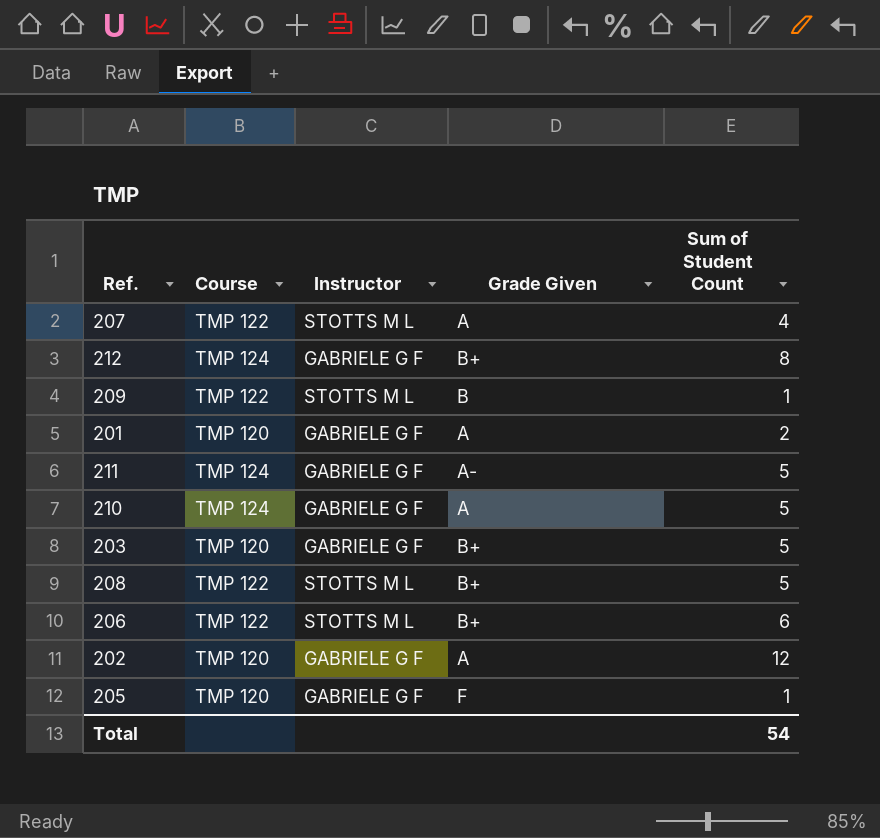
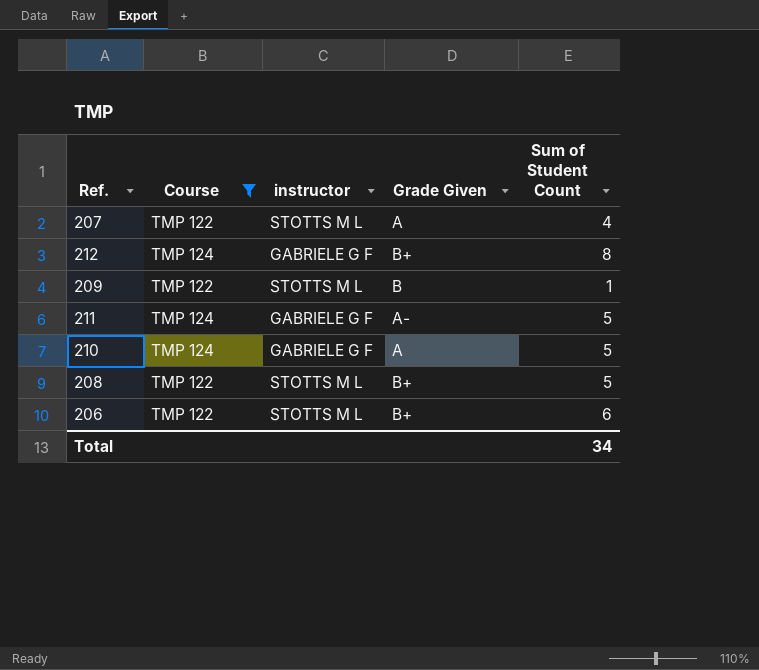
filter: none -> Course != TMP 120
column name: Instructor -> instructor
Total | Sum of Student Count: 54 -> 34

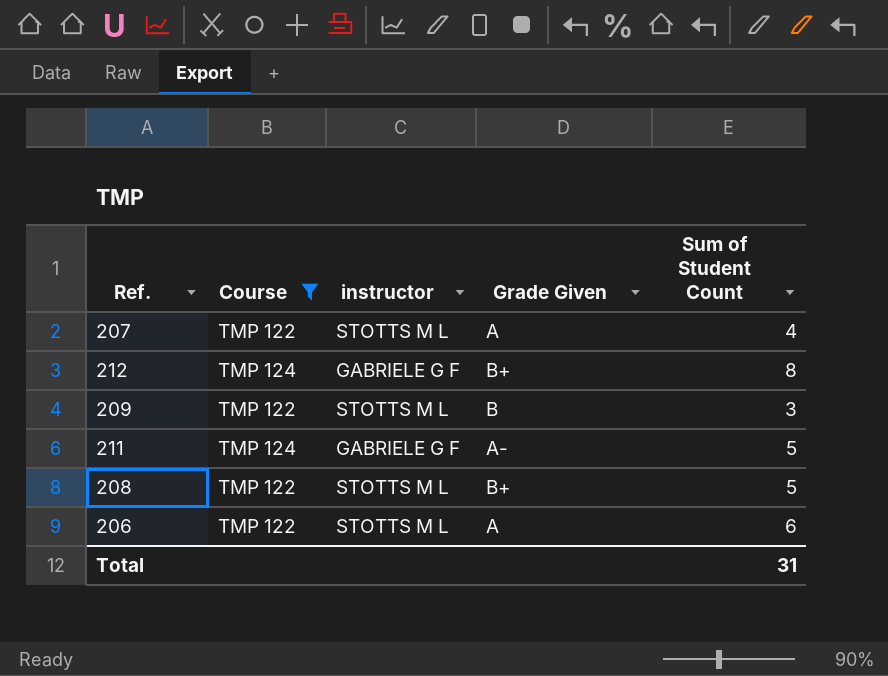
row 210: TMP 124 | GABRIELE G F | A | 5 -> none
209 | Sum of Student Count: 1 -> 3
206 | Grade Given: B+ -> A
Total | Sum of Student Count: 34 -> 31

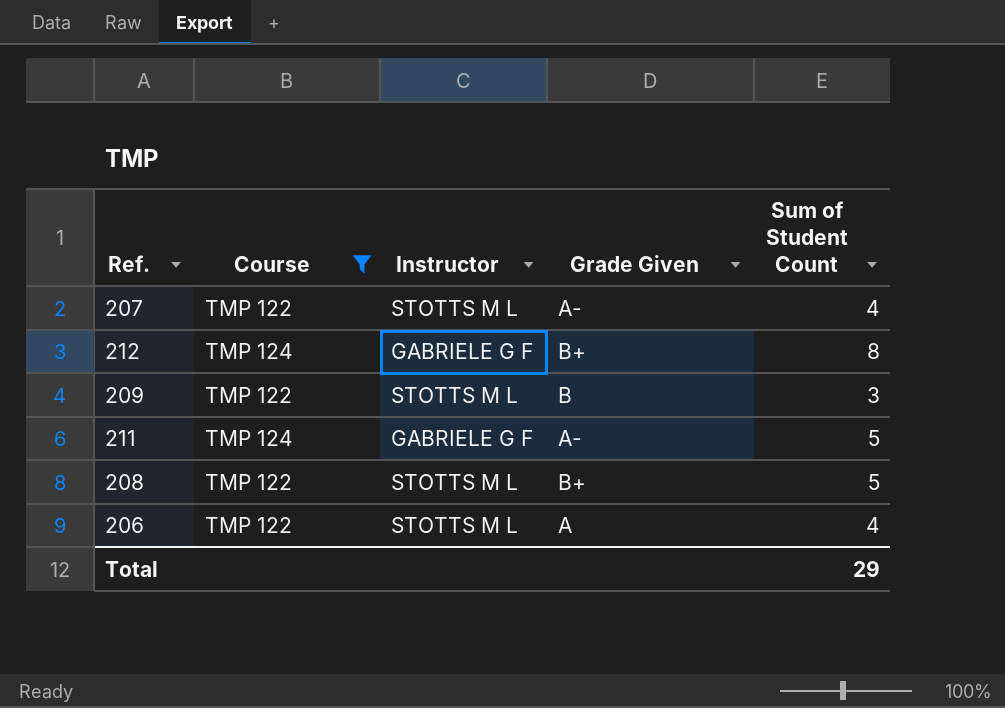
column name: instructor -> Instructor
207 | Grade Given: A -> A-
206 | Sum of Student Count: 6 -> 4
Total | Sum of Student Count: 31 -> 29

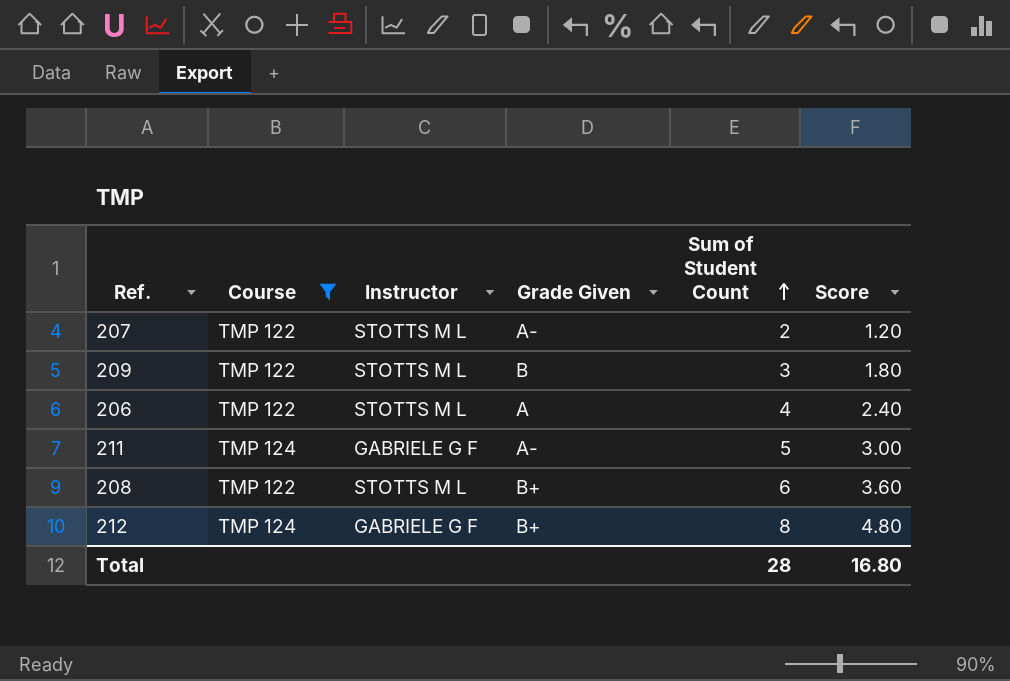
row order: none -> Sum of Student Count ascending
column Score | formula: none -> [Sum of Student Count] * 0.6
207 | Sum of Student Count: 4 -> 2
208 | Sum of Student Count: 5 -> 6
Total | Sum of Student Count: 29 -> 28

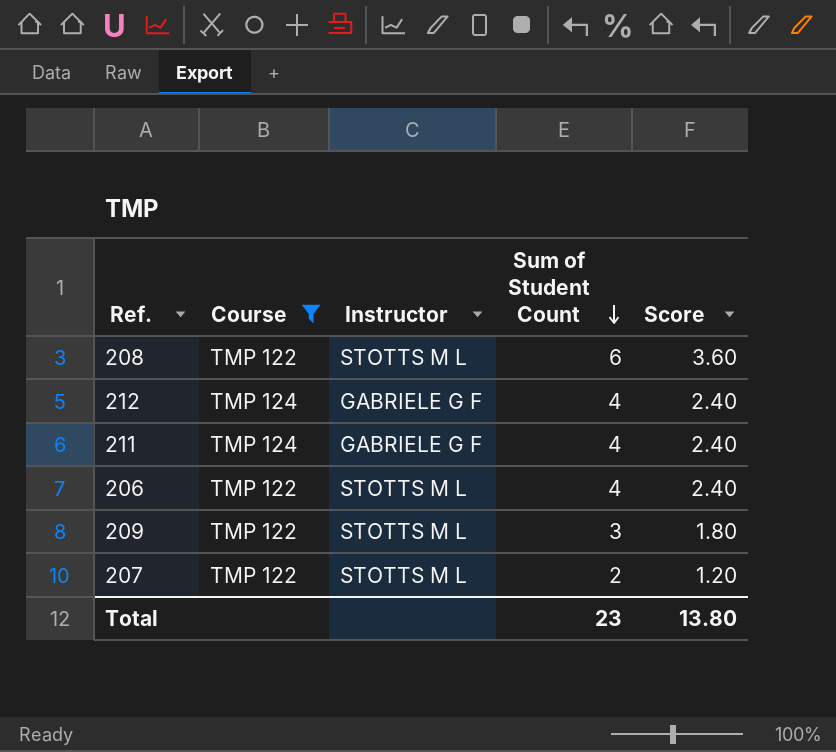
row order: Sum of Student Count ascending -> Sum of Student Count descending
column Grade Given | position: 4 -> none
212 | Sum of Student Count: 8 -> 4
212 | Score: 4.80 -> 2.40
211 | Sum of Student Count: 5 -> 4
211 | Score: 3.00 -> 2.40
Total | Sum of Student Count: 28 -> 23
Total | Score: 16.80 -> 13.80

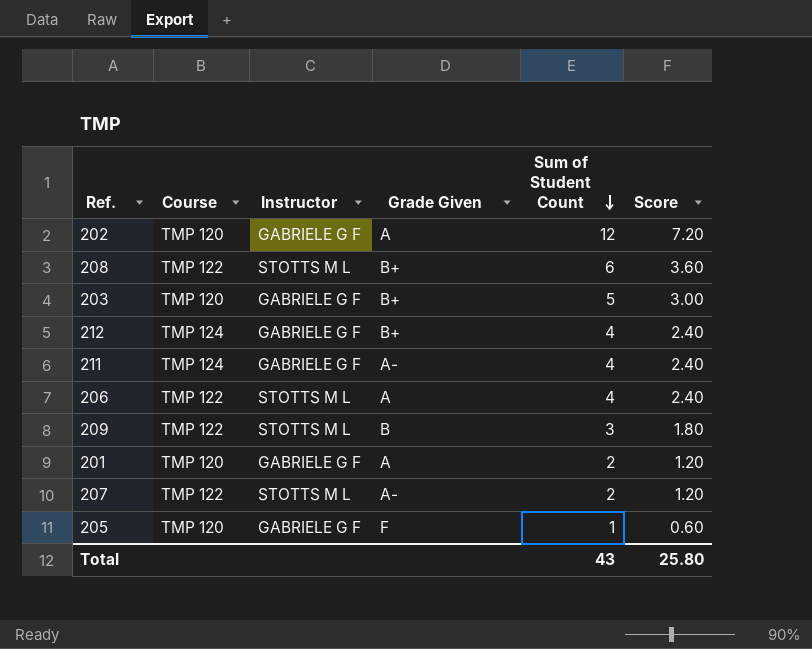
filter: Course != TMP 120 -> none
column Grade Given | position: none -> 4
Total | Sum of Student Count: 23 -> 43
Total | Score: 13.80 -> 25.80

